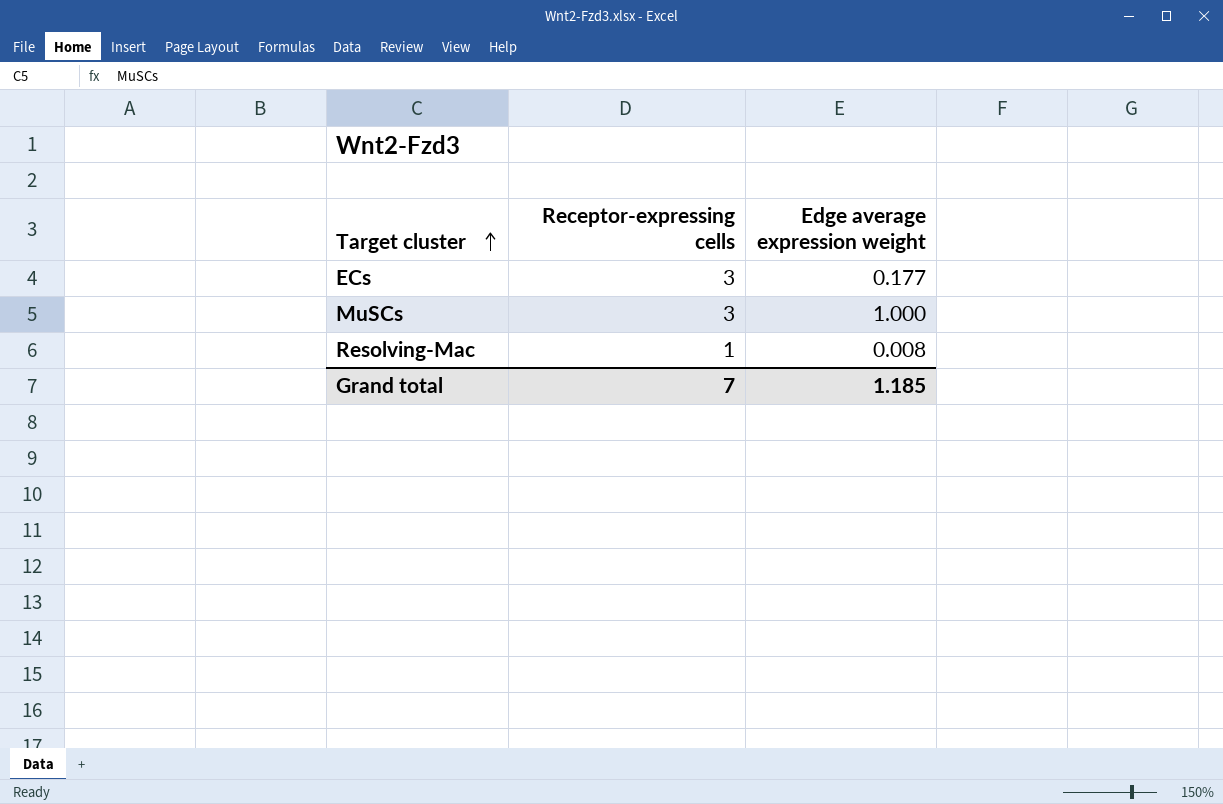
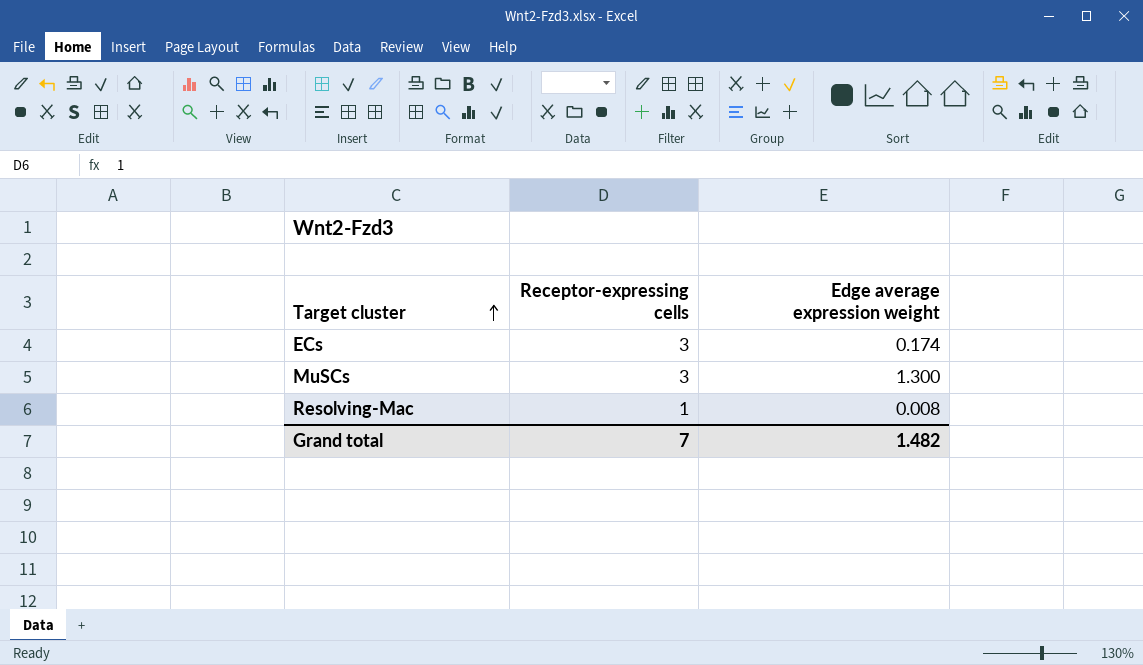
ECs | Edge average expression weight: 0.177 -> 0.174
MuSCs | Edge average expression weight: 1.000 -> 1.300
Grand total | Edge average expression weight: 1.185 -> 1.482

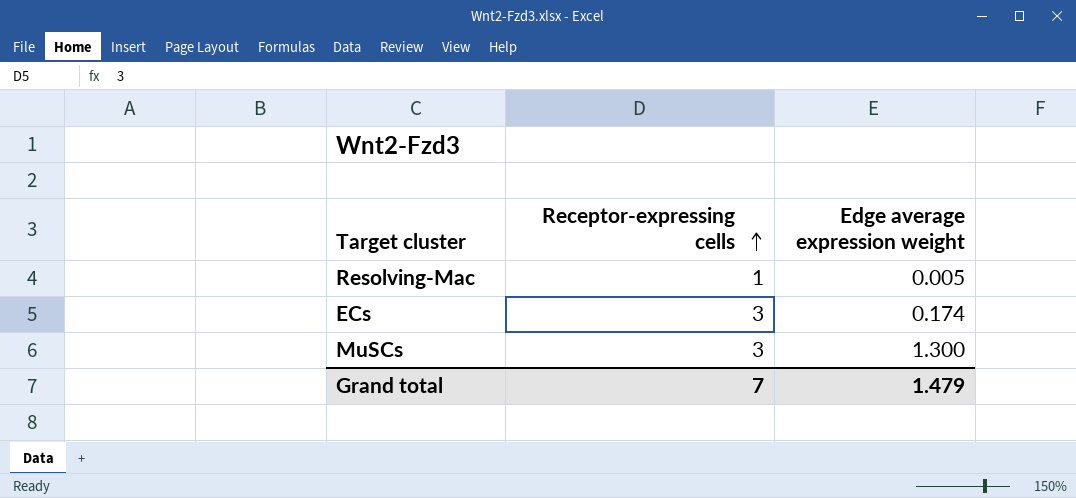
row order: Target cluster ascending -> Receptor-expressing cells ascending
Resolving-Mac | Edge average expression weight: 0.008 -> 0.005
Grand total | Edge average expression weight: 1.482 -> 1.479

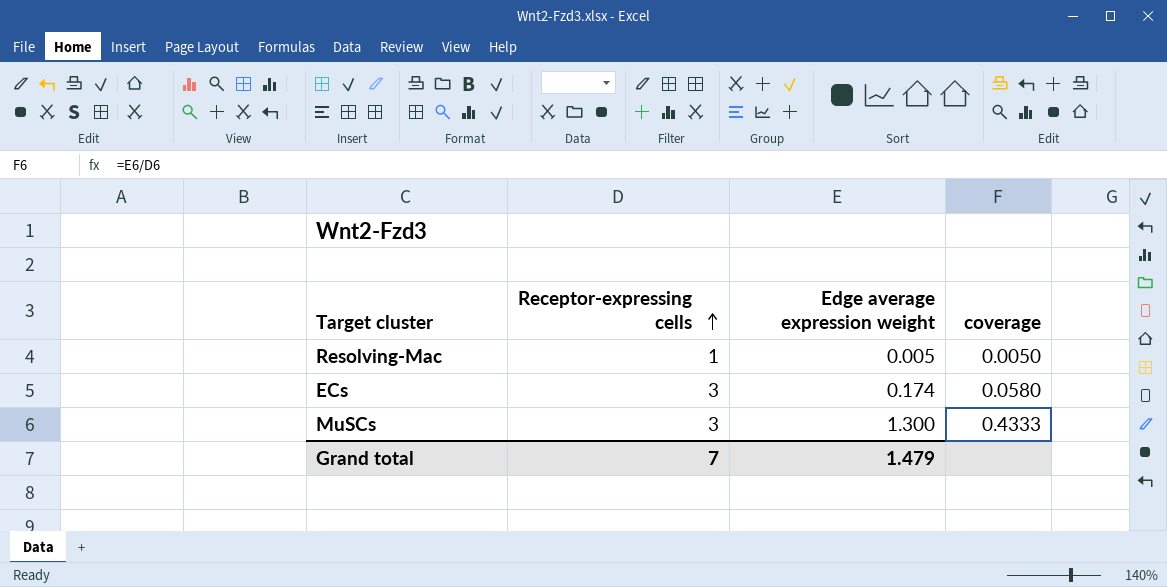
column coverage | formula: none -> [Edge average expression weight] / [Receptor-expressing cells]

